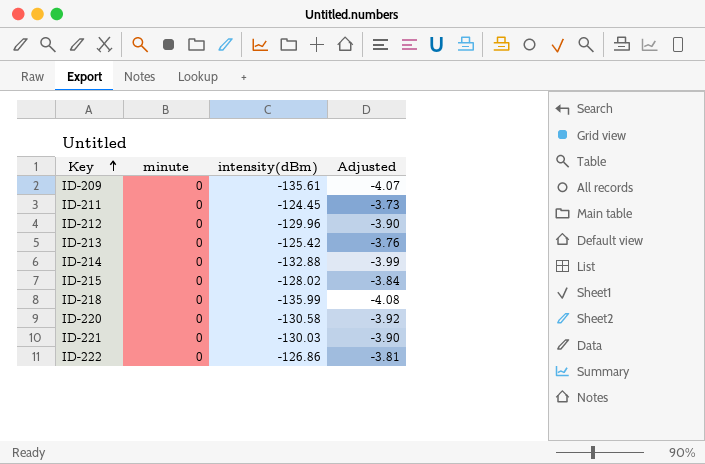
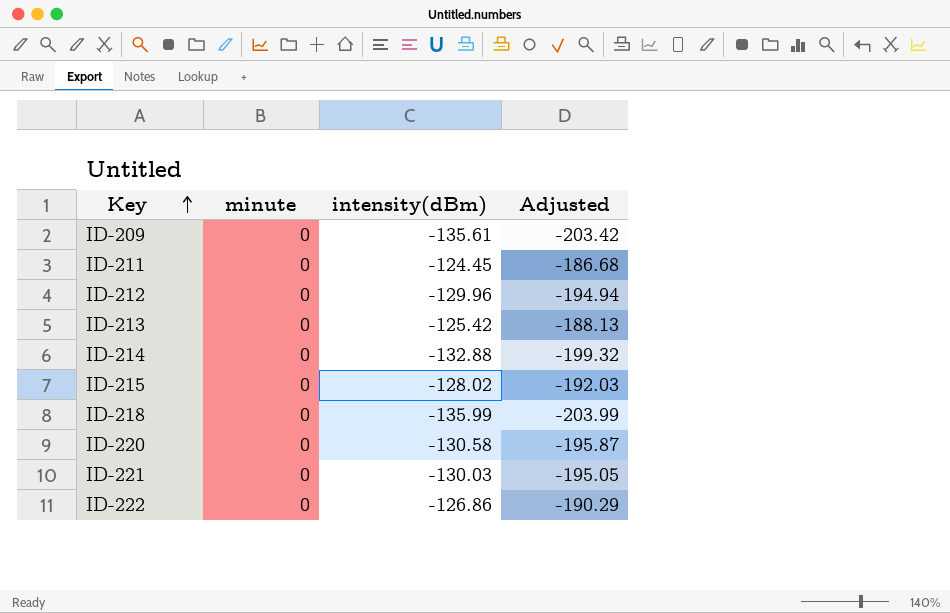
column Adjusted | formula: [intensity(dBm)] * 0.03 -> [intensity(dBm)] * 1.5

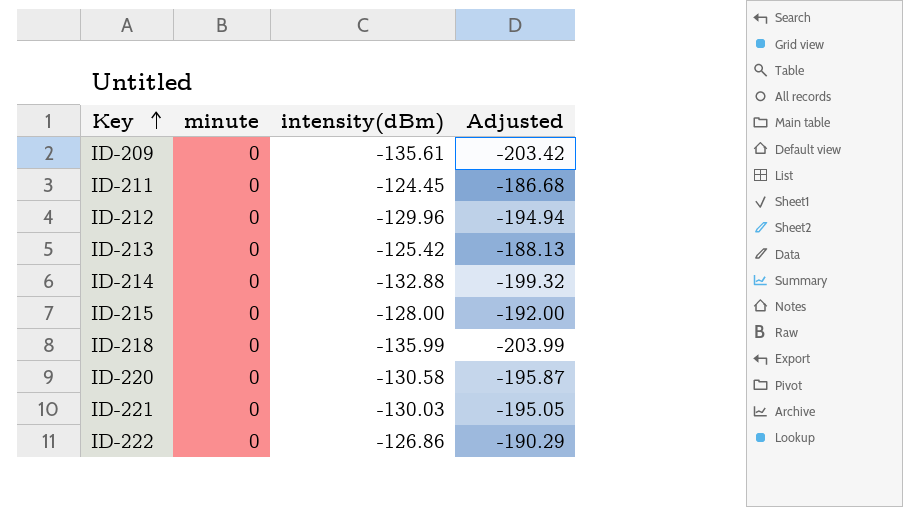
ID-215 | intensity(dBm): -128.02 -> -128.00
ID-215 | Adjusted: -192.03 -> -192.00

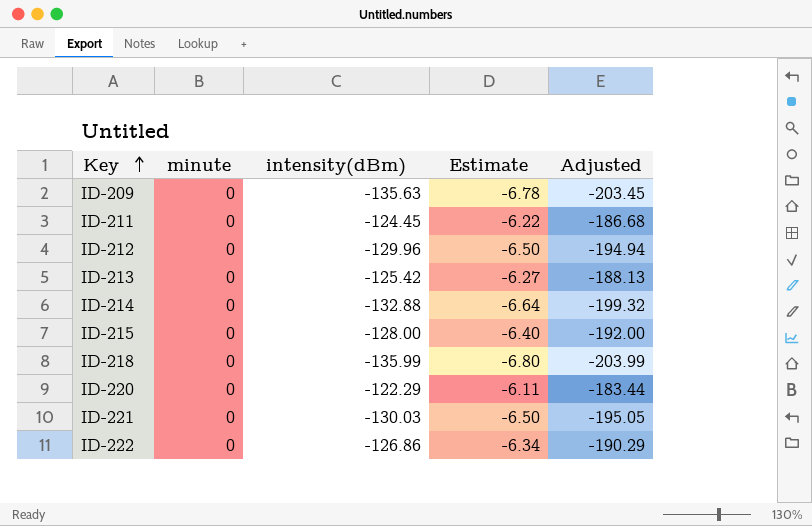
column Estimate | formula: none -> [intensity(dBm)] * 0.05
ID-209 | intensity(dBm): -135.61 -> -135.63
ID-209 | Adjusted: -203.42 -> -203.45
ID-220 | intensity(dBm): -130.58 -> -122.29
ID-220 | Adjusted: -195.87 -> -183.44

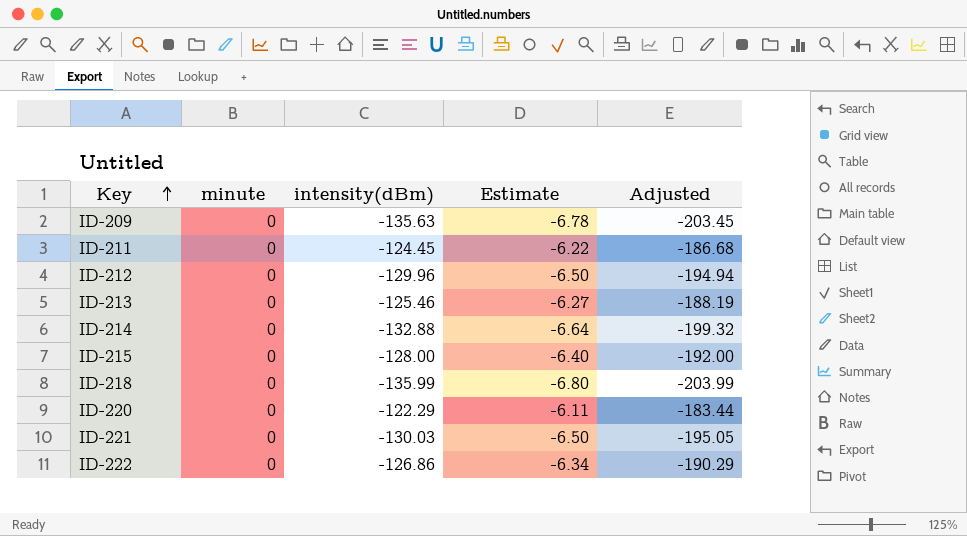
ID-213 | intensity(dBm): -125.42 -> -125.46
ID-213 | Adjusted: -188.13 -> -188.19

